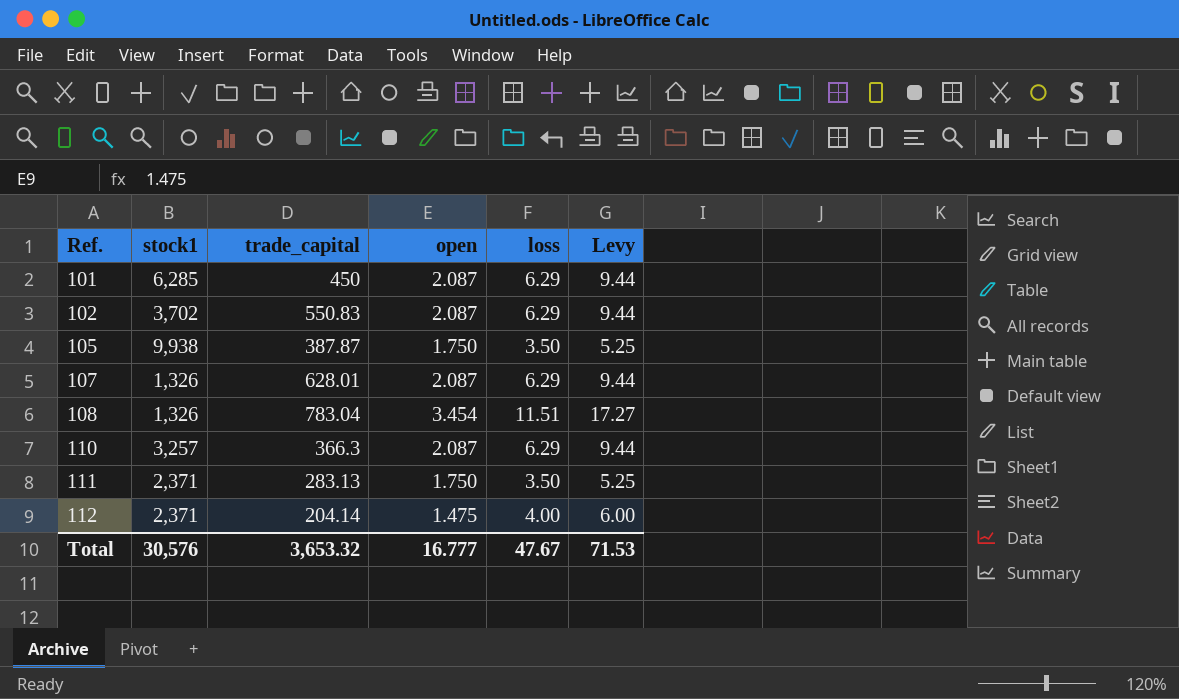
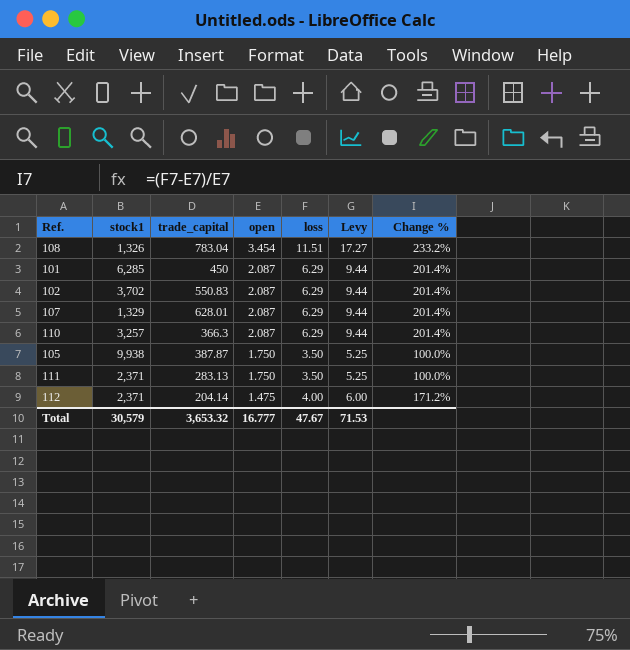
row order: Ref. ascending -> open descending
column Change % | formula: none -> ([loss] - [open]) / [open]
107 | stock1: 1,326 -> 1,329
Total | stock1: 30,576 -> 30,579

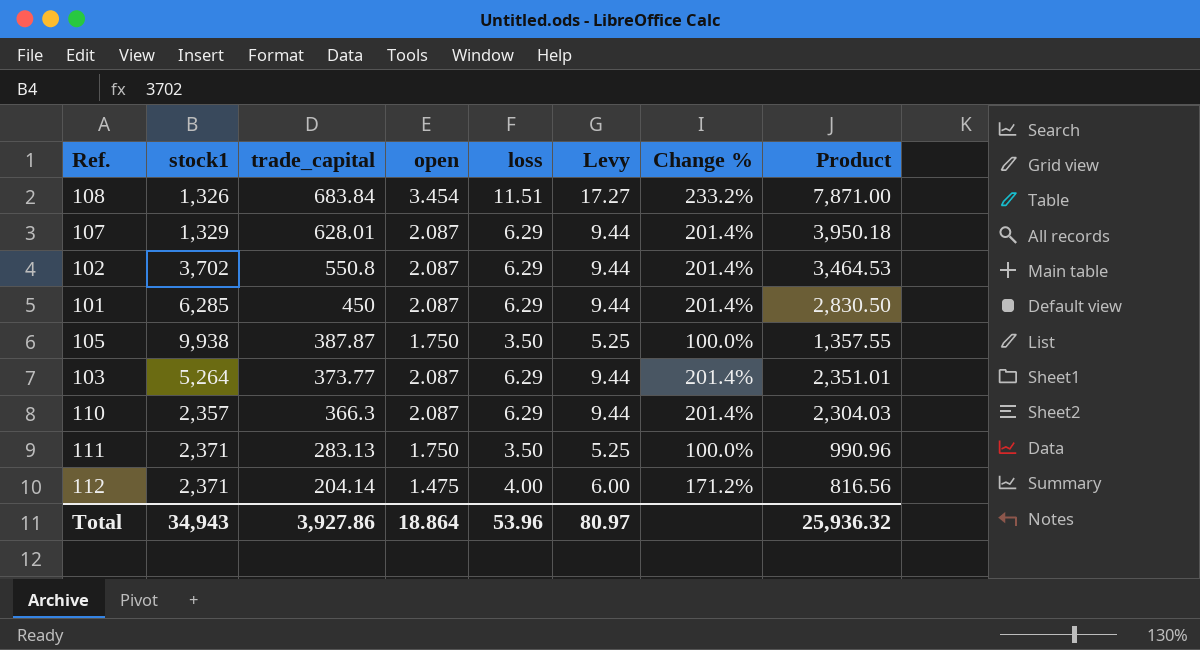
row order: open descending -> trade_capital descending
column Product | formula: none -> [trade_capital] * [loss]
108 | trade_capital: 783.04 -> 683.84
102 | trade_capital: 550.83 -> 550.8
row 103: none -> 5,264 | 373.77 | 2.087 | 6.29 | 9.44 | 201.4% | 2,351.01
110 | stock1: 3,257 -> 2,357
Total | stock1: 30,579 -> 34,943
Total | trade_capital: 3,653.32 -> 3,927.86
Total | open: 16.777 -> 18.864
Total | loss: 47.67 -> 53.96
Total | Levy: 71.53 -> 80.97

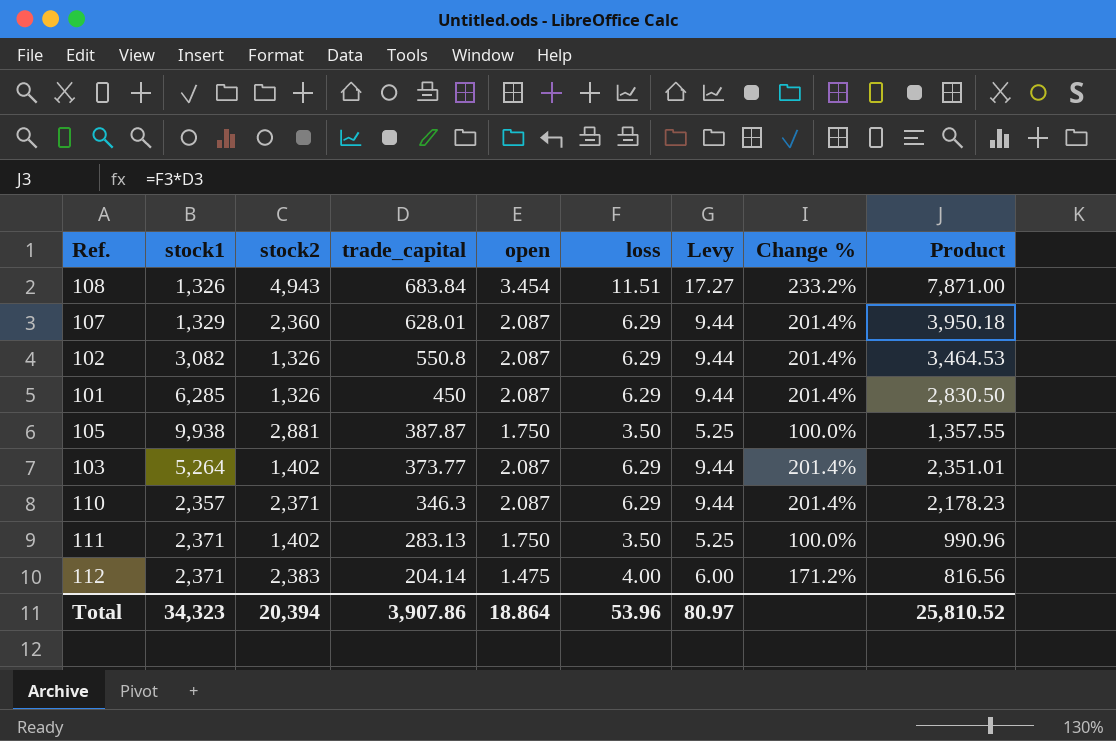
column stock2 | position: none -> 3
102 | stock1: 3,702 -> 3,082
110 | trade_capital: 366.3 -> 346.3
110 | Product: 2,304.03 -> 2,178.23
Total | stock1: 34,943 -> 34,323
Total | trade_capital: 3,927.86 -> 3,907.86
Total | Product: 25,936.32 -> 25,810.52

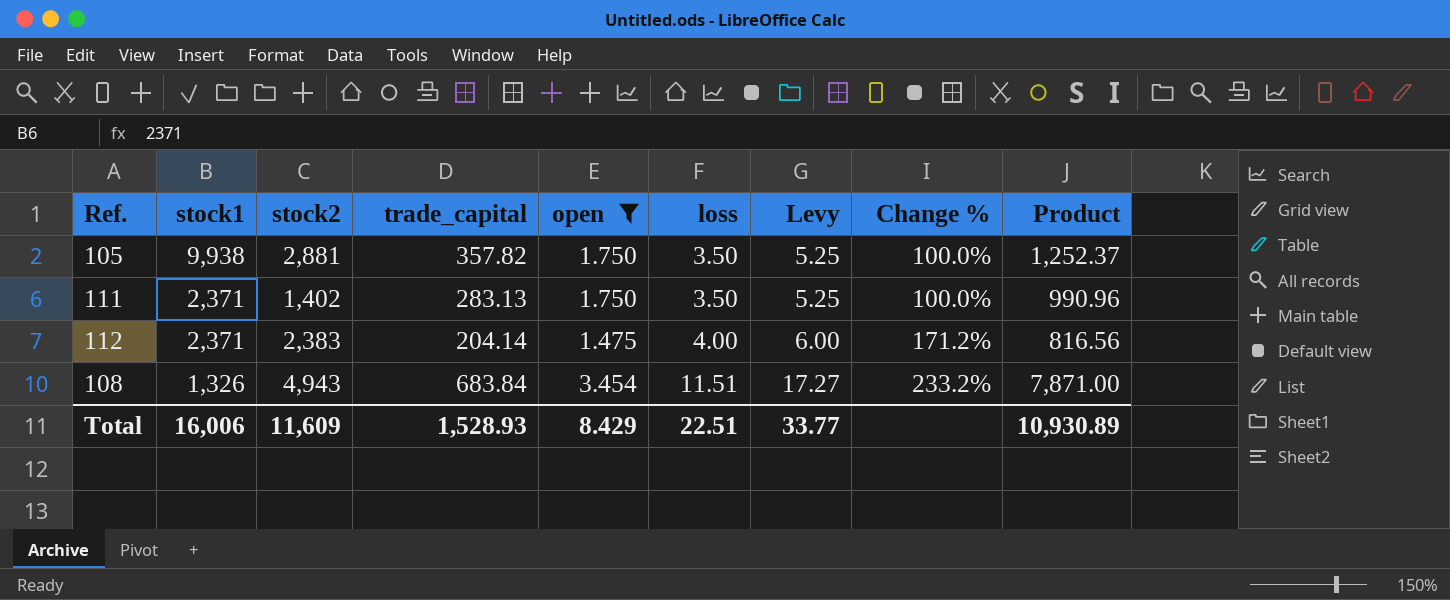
filter: none -> open != 2.087
row order: trade_capital descending -> stock1 descending
105 | trade_capital: 387.87 -> 357.82
105 | Product: 1,357.55 -> 1,252.37
Total | stock1: 34,323 -> 16,006
Total | stock2: 20,394 -> 11,609
Total | trade_capital: 3,907.86 -> 1,528.93
Total | open: 18.864 -> 8.429
Total | loss: 53.96 -> 22.51
Total | Levy: 80.97 -> 33.77
Total | Product: 25,810.52 -> 10,930.89

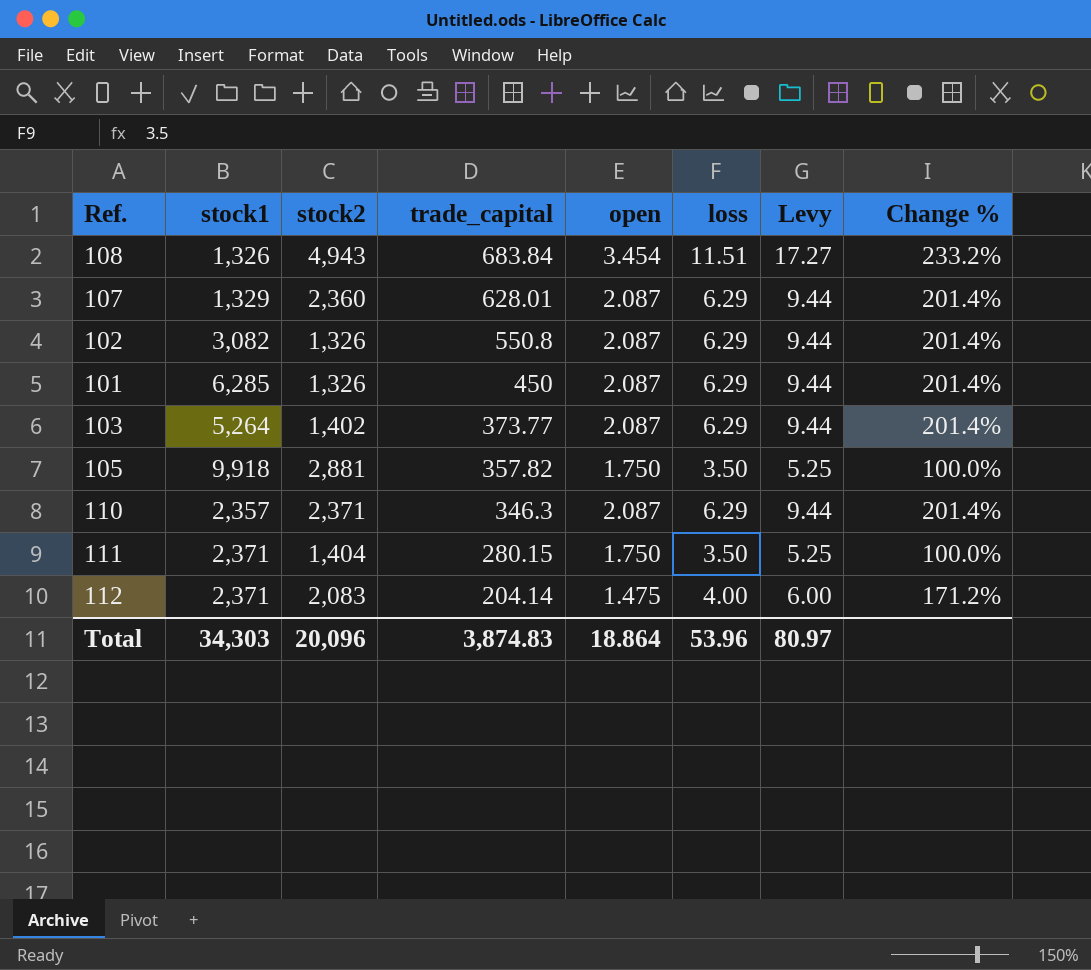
filter: open != 2.087 -> none
row order: stock1 descending -> trade_capital descending
column Product | formula: [trade_capital] * [loss] -> none
105 | stock1: 9,938 -> 9,918
111 | stock2: 1,402 -> 1,404
111 | trade_capital: 283.13 -> 280.15
112 | stock2: 2,383 -> 2,083
Total | stock1: 16,006 -> 34,303
Total | stock2: 11,609 -> 20,096
Total | trade_capital: 1,528.93 -> 3,874.83
Total | open: 8.429 -> 18.864
Total | loss: 22.51 -> 53.96
Total | Levy: 33.77 -> 80.97

